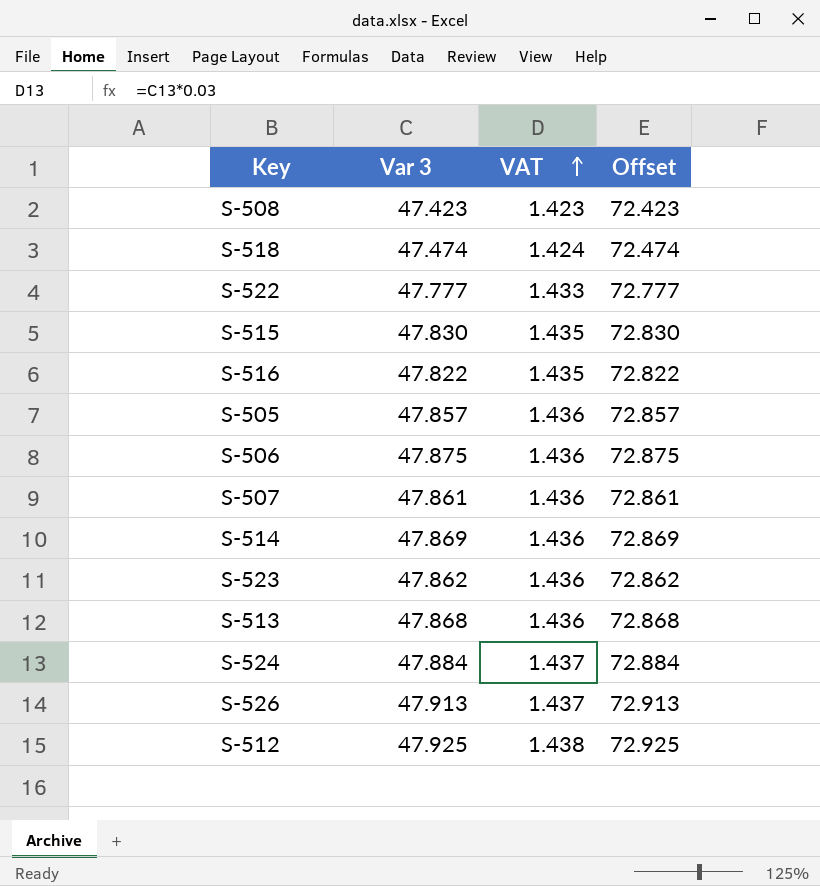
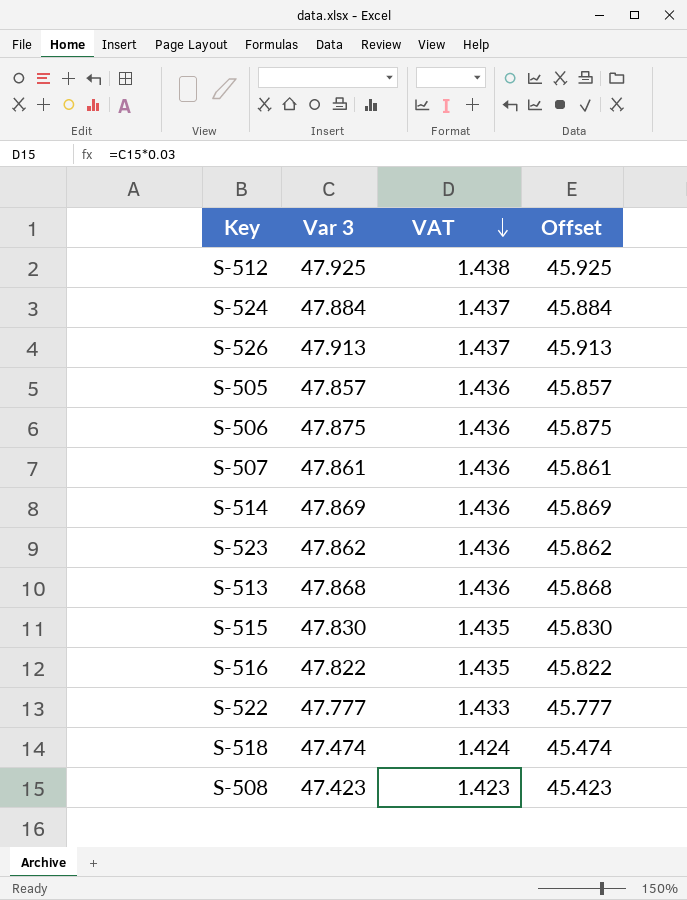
row order: VAT ascending -> VAT descending
column Offset | formula: [Var 3] + 25 -> [Var 3] - 2

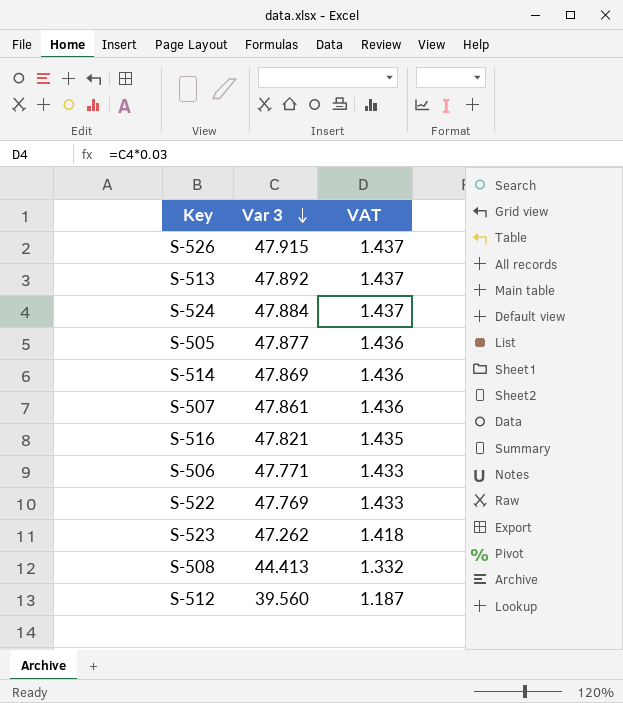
row order: VAT descending -> Var 3 descending
column Offset | formula: [Var 3] - 2 -> none
row S-515: 47.830 | 1.435 | 45.830 -> none
row S-518: 47.474 | 1.424 | 45.474 -> none
S-526 | Var 3: 47.913 -> 47.915
S-513 | Var 3: 47.868 -> 47.892
S-513 | VAT: 1.436 -> 1.437
S-505 | Var 3: 47.857 -> 47.877
S-516 | Var 3: 47.822 -> 47.821
S-506 | Var 3: 47.875 -> 47.771
S-506 | VAT: 1.436 -> 1.433
S-522 | Var 3: 47.777 -> 47.769
S-523 | Var 3: 47.862 -> 47.262
S-523 | VAT: 1.436 -> 1.418
S-508 | Var 3: 47.423 -> 44.413
S-508 | VAT: 1.423 -> 1.332
S-512 | Var 3: 47.925 -> 39.560
S-512 | VAT: 1.438 -> 1.187

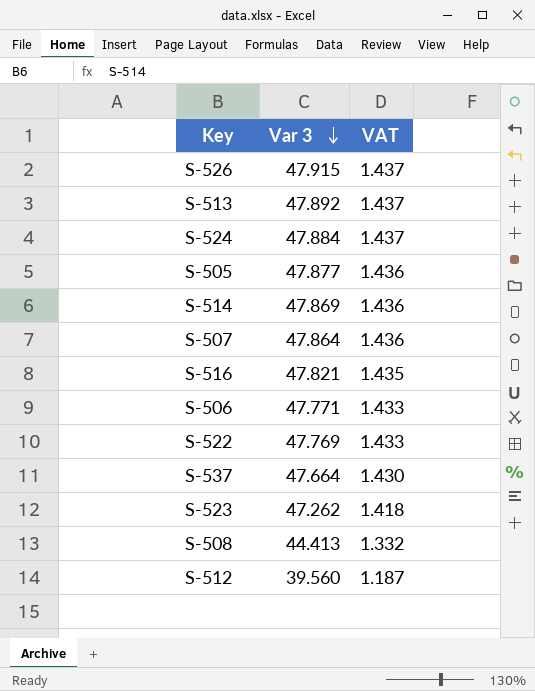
S-507 | Var 3: 47.861 -> 47.864
row S-537: none -> 47.664 | 1.430

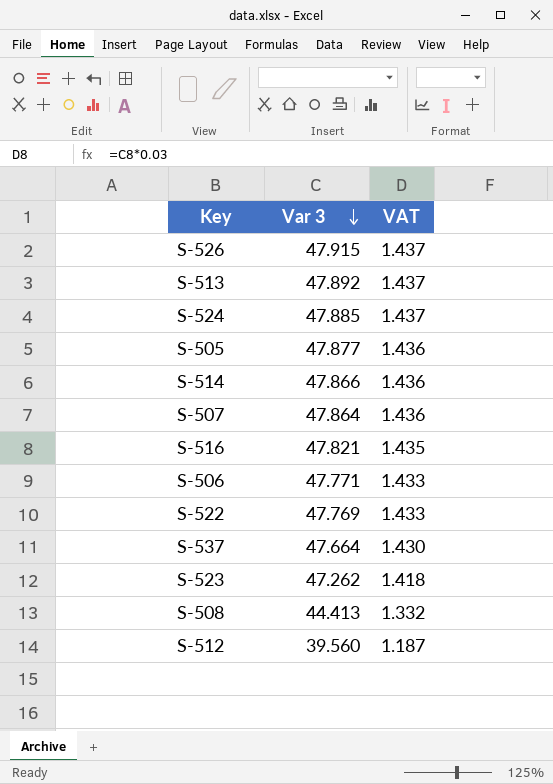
S-524 | Var 3: 47.884 -> 47.885
S-514 | Var 3: 47.869 -> 47.866

